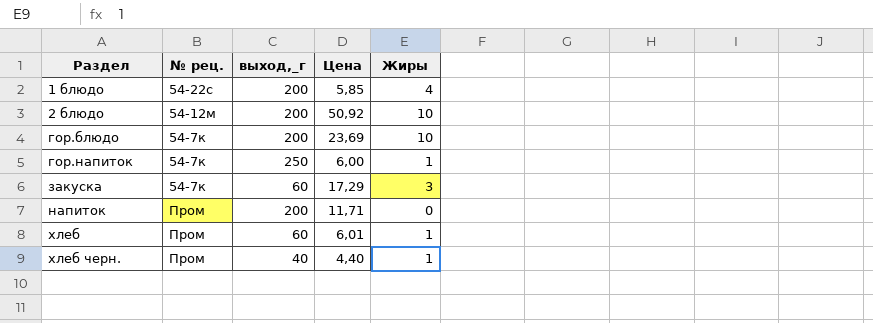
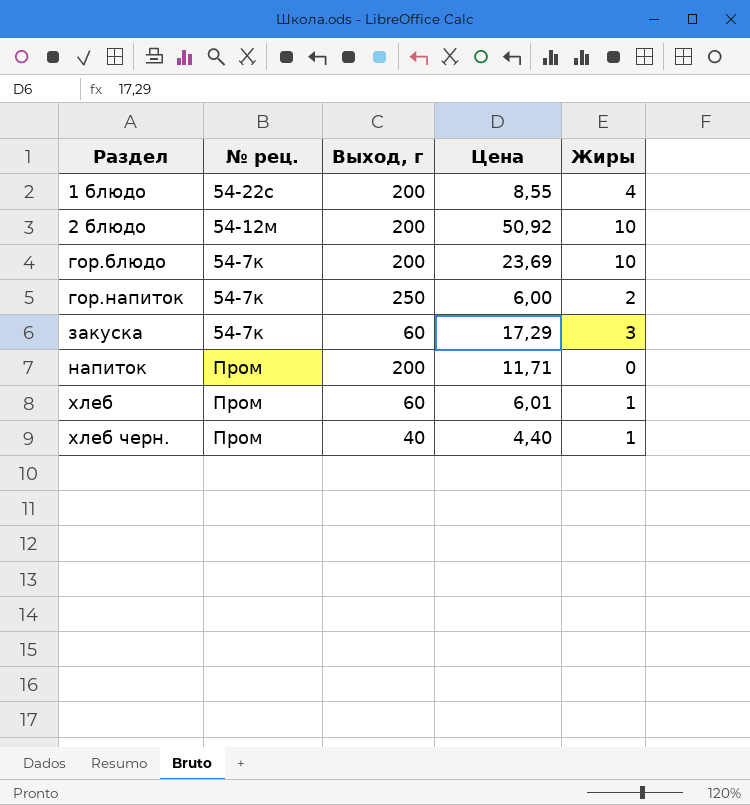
column name: выход,_г -> Выход, г
1 блюдо | Цена: 5,85 -> 8,55
гор.напиток | Жиры: 1 -> 2

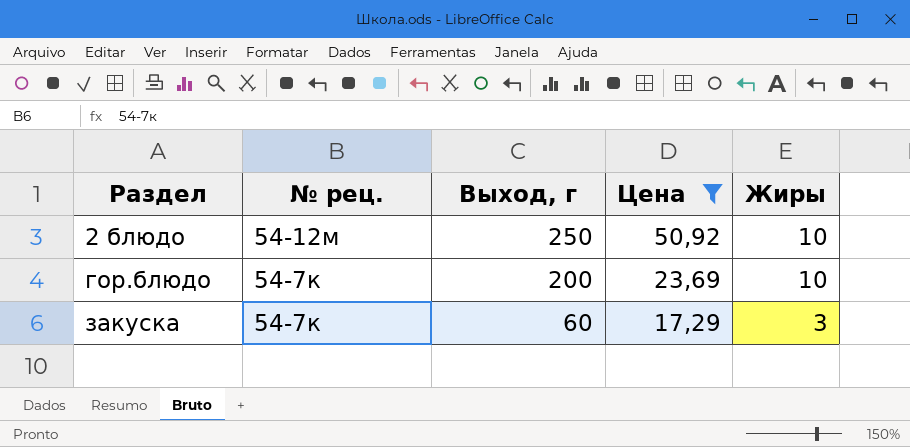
filter: none -> Цена >= 17,29
2 блюдо | Выход, г: 200 -> 250

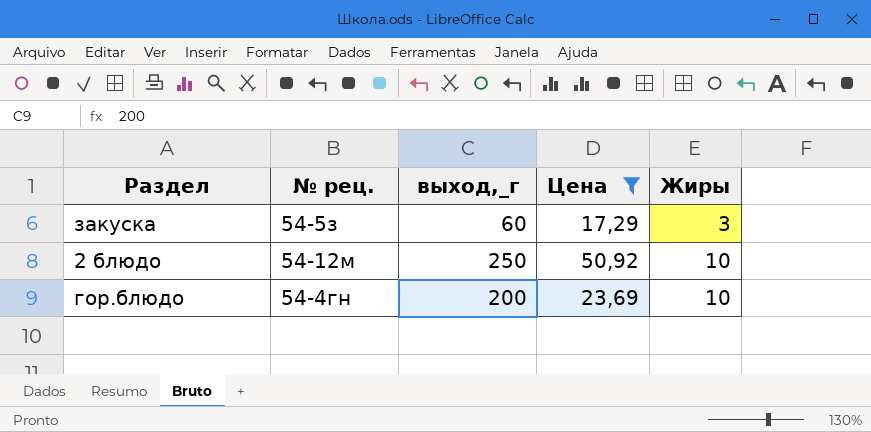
row order: Раздел ascending -> Жиры ascending
column name: Выход, г -> выход,_г
закуска | № рец.: 54-7к -> 54-5з
гор.блюдо | № рец.: 54-7к -> 54-4гн

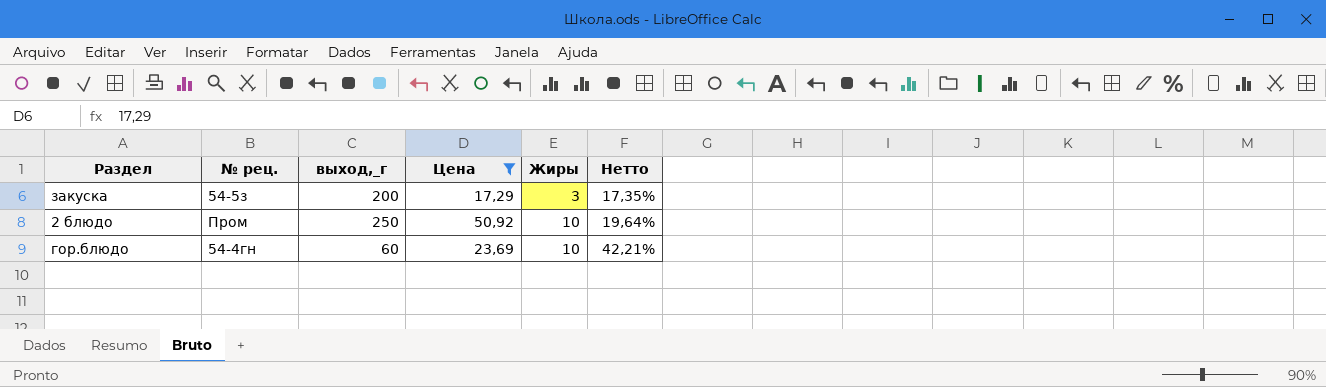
column Нетто | formula: none -> [Жиры] / [Цена]
закуска | выход,_г: 60 -> 200
2 блюдо | № рец.: 54-12м -> Пром
гор.блюдо | выход,_г: 200 -> 60

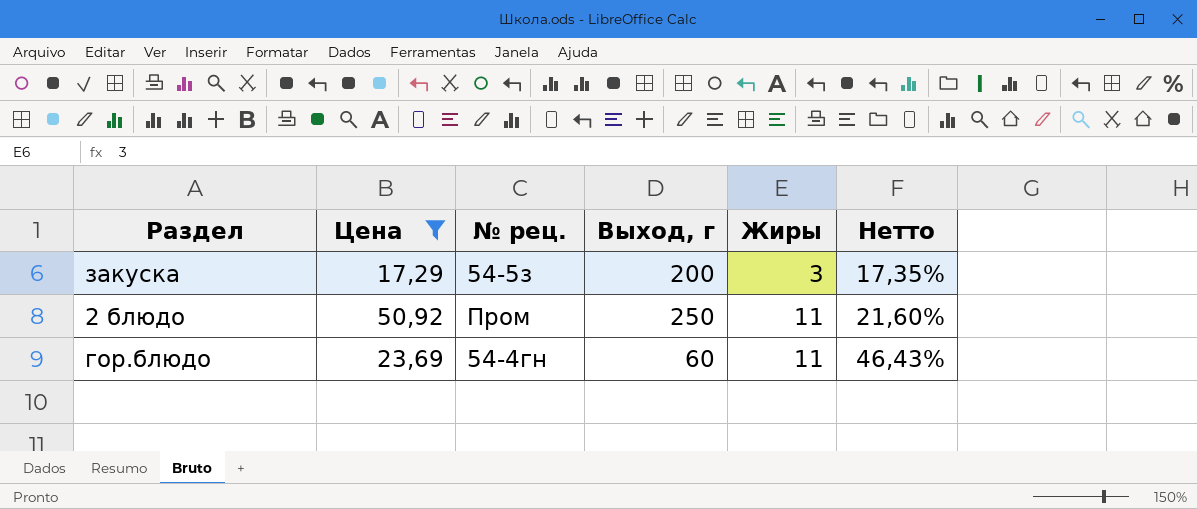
column Цена | position: 4 -> 2
column name: выход,_г -> Выход, г
2 блюдо | Жиры: 10 -> 11
2 блюдо | Нетто: 19,64% -> 21,60%
гор.блюдо | Жиры: 10 -> 11
гор.блюдо | Нетто: 42,21% -> 46,43%

